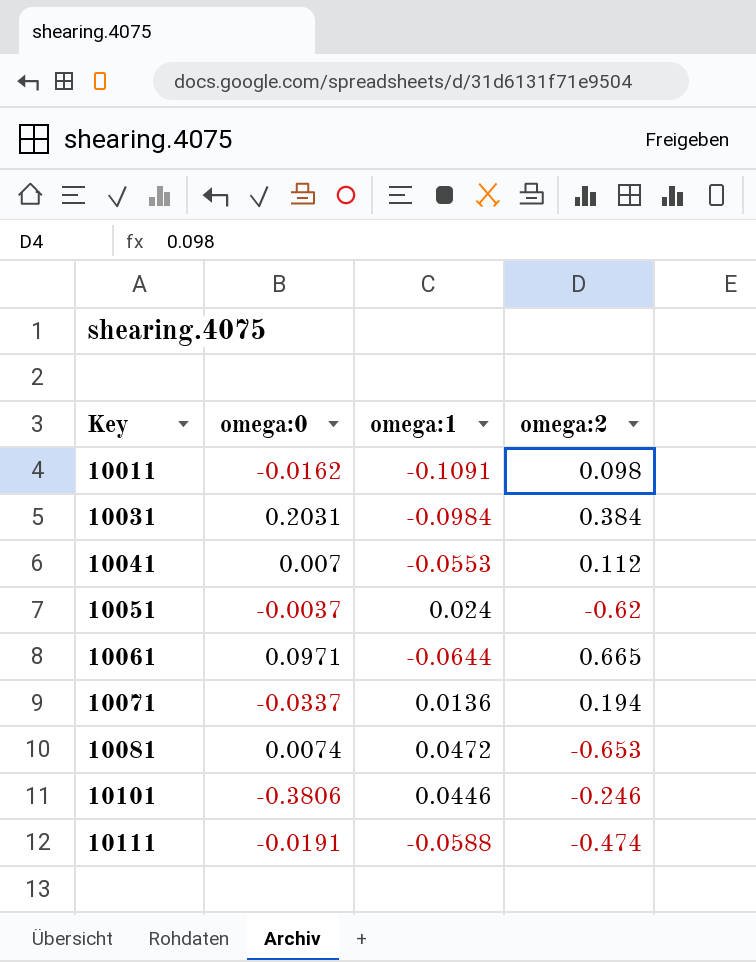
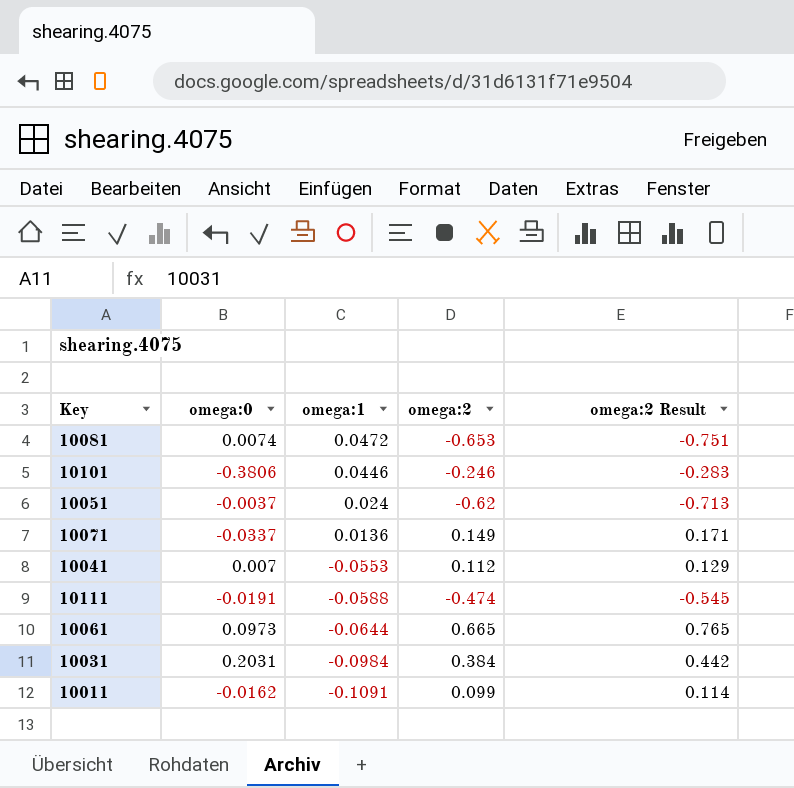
row order: Key ascending -> omega:1 descending
column omega:2 Result | formula: none -> [omega:2] * 1.15
10071 | omega:2: 0.194 -> 0.149
10061 | omega:0: 0.0971 -> 0.0973
10011 | omega:2: 0.098 -> 0.099

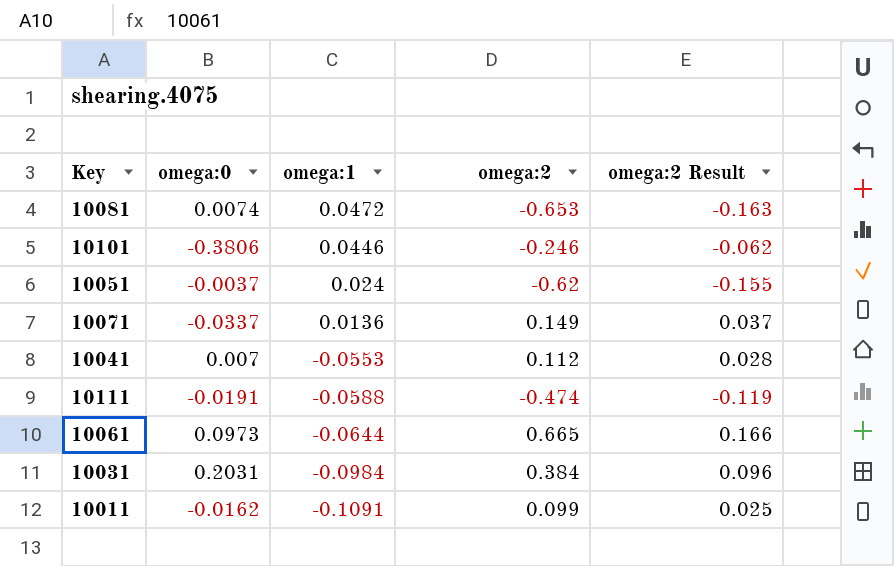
column omega:2 Result | formula: [omega:2] * 1.15 -> [omega:2] * 0.25

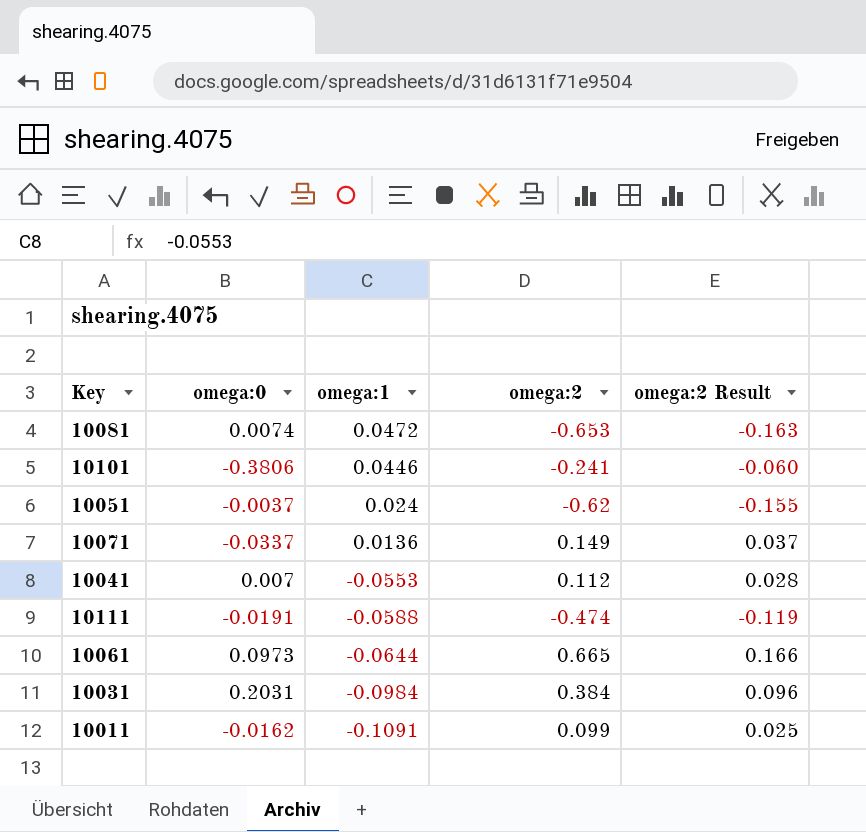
10101 | omega:2: -0.246 -> -0.241
10101 | omega:2 Result: -0.062 -> -0.060

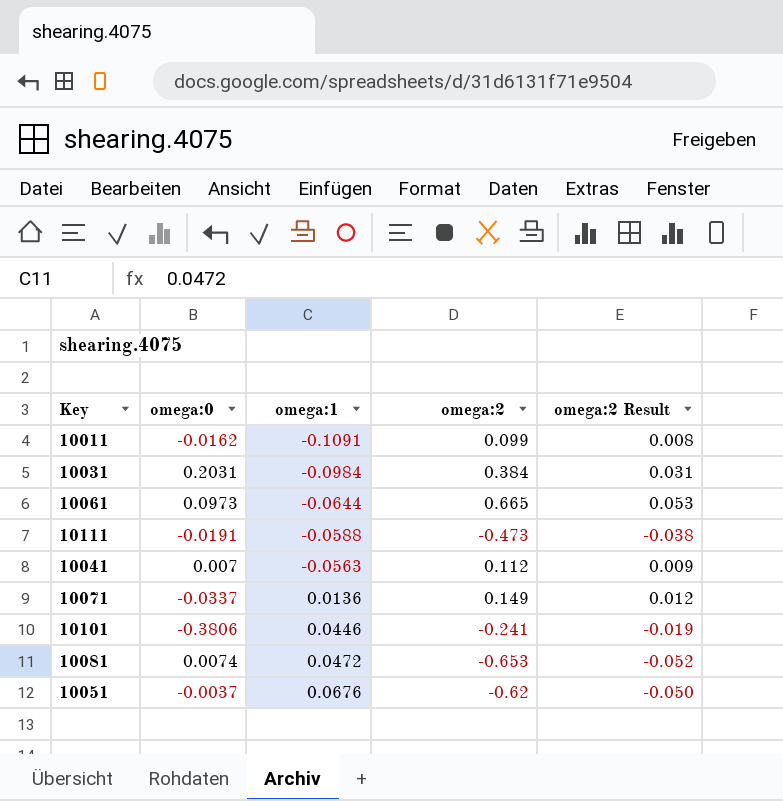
row order: omega:1 descending -> omega:1 ascending
column omega:2 Result | formula: [omega:2] * 0.25 -> [omega:2] * 0.08
10111 | omega:2: -0.474 -> -0.473
10041 | omega:1: -0.0553 -> -0.0563
10051 | omega:1: 0.024 -> 0.0676

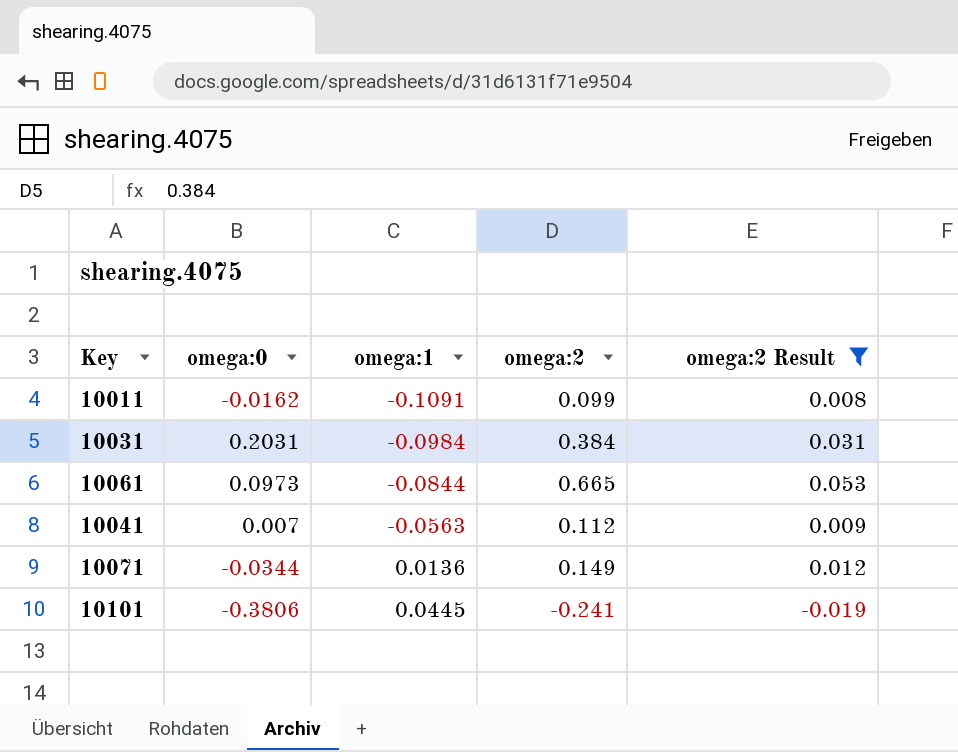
filter: none -> omega:2 Result >= -0.019
10061 | omega:1: -0.0644 -> -0.0844
10071 | omega:0: -0.0337 -> -0.0344
10101 | omega:1: 0.0446 -> 0.0445

